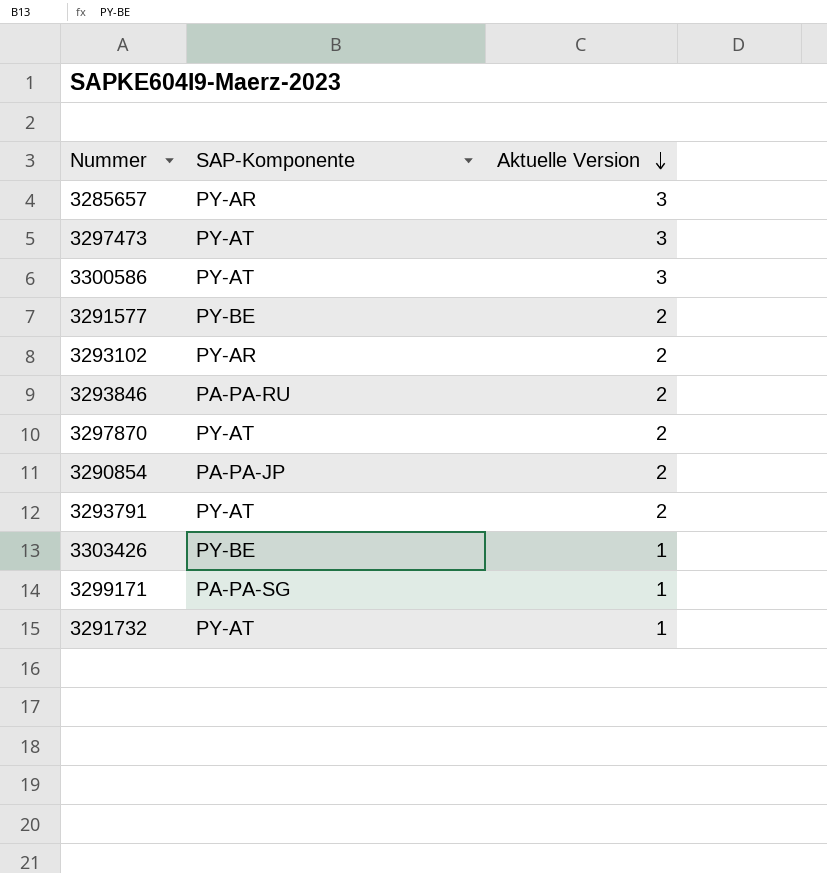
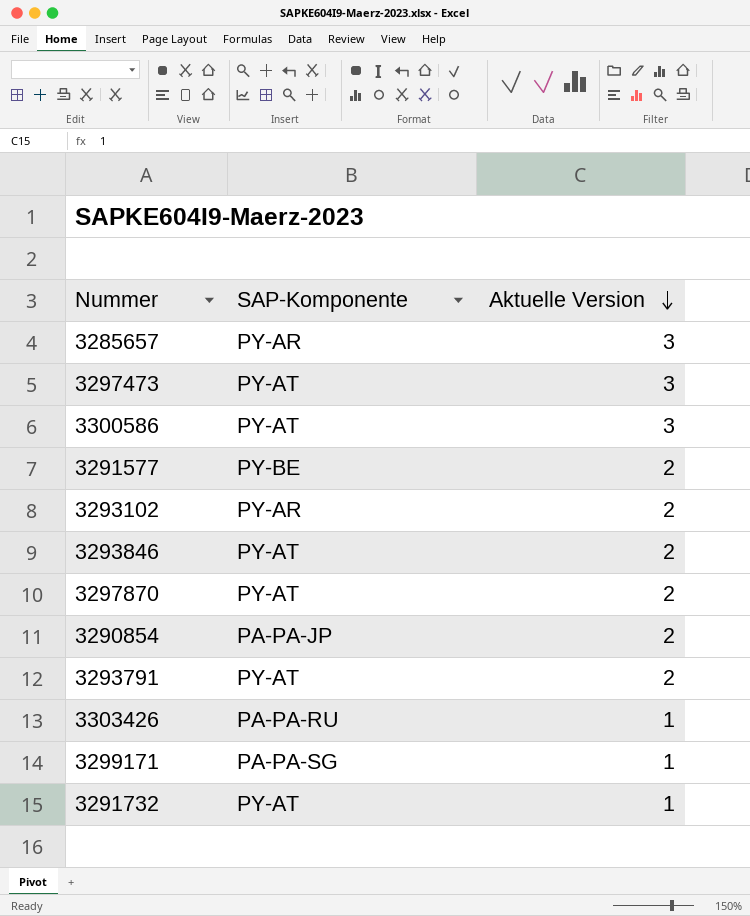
3293846 | SAP-Komponente: PA-PA-RU -> PY-AT
3303426 | SAP-Komponente: PY-BE -> PA-PA-RU

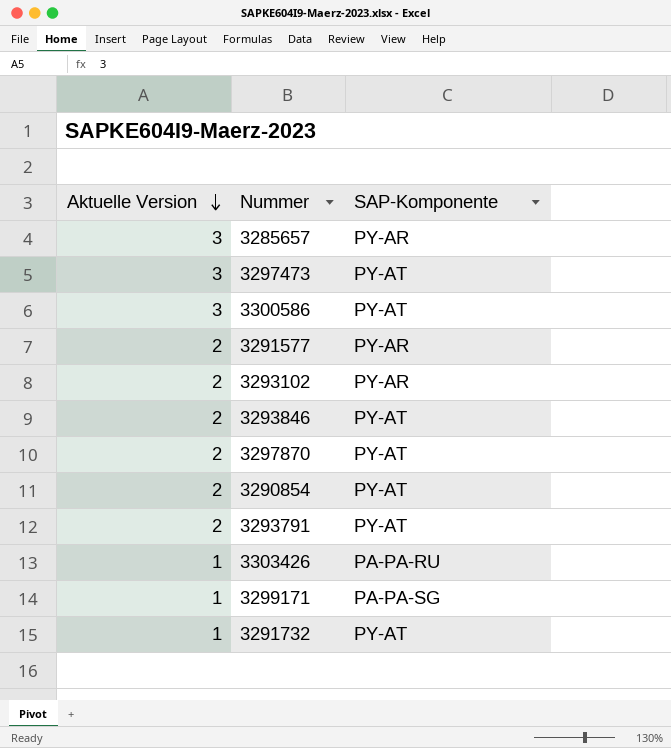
column Aktuelle Version | position: 3 -> 1
3291577 | SAP-Komponente: PY-BE -> PY-AR
3290854 | SAP-Komponente: PA-PA-JP -> PY-AT

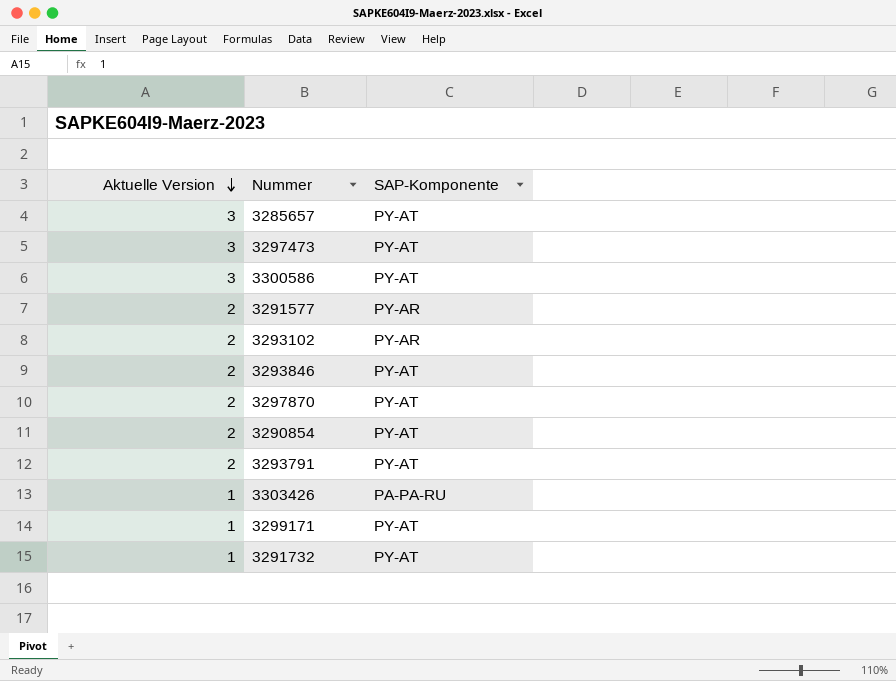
3285657 | SAP-Komponente: PY-AR -> PY-AT
3299171 | SAP-Komponente: PA-PA-SG -> PY-AT

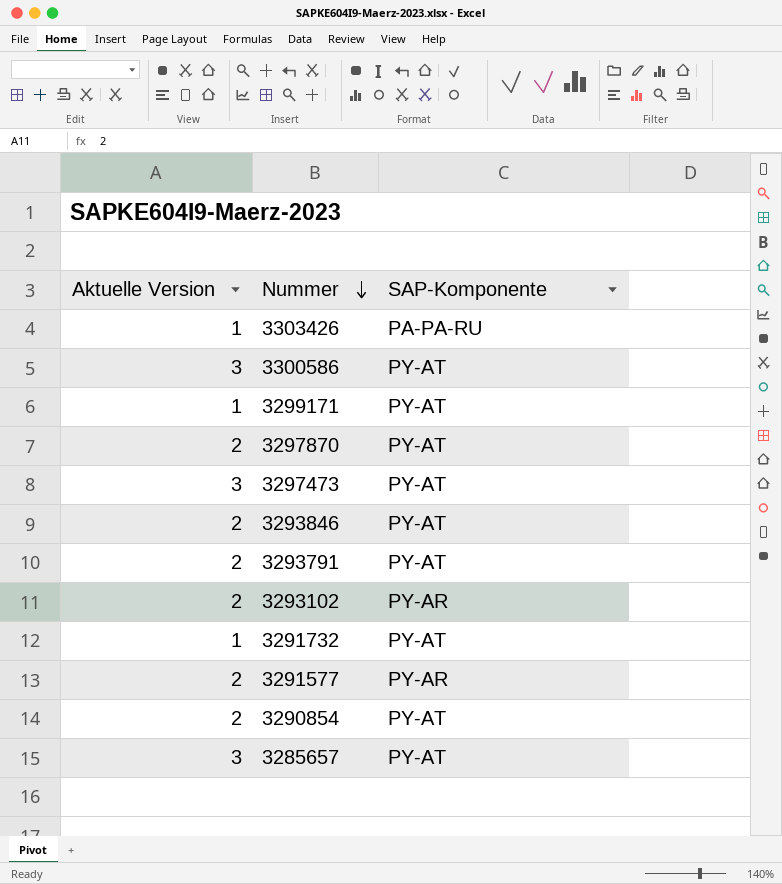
row order: Aktuelle Version descending -> Nummer descending

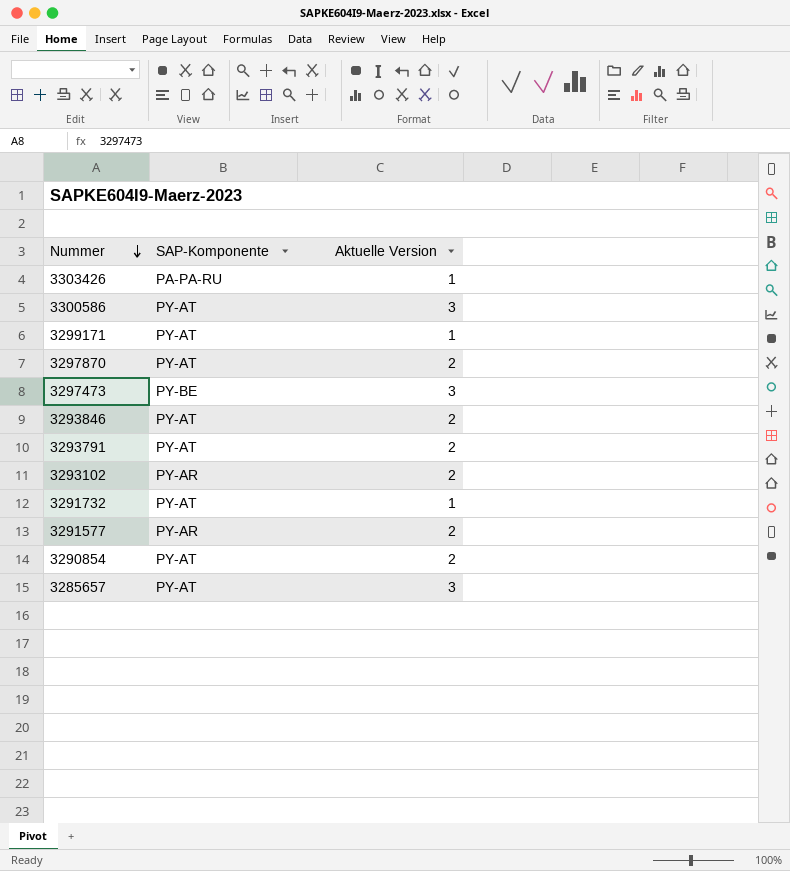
column Aktuelle Version | position: 1 -> 3
3297473 | SAP-Komponente: PY-AT -> PY-BE

